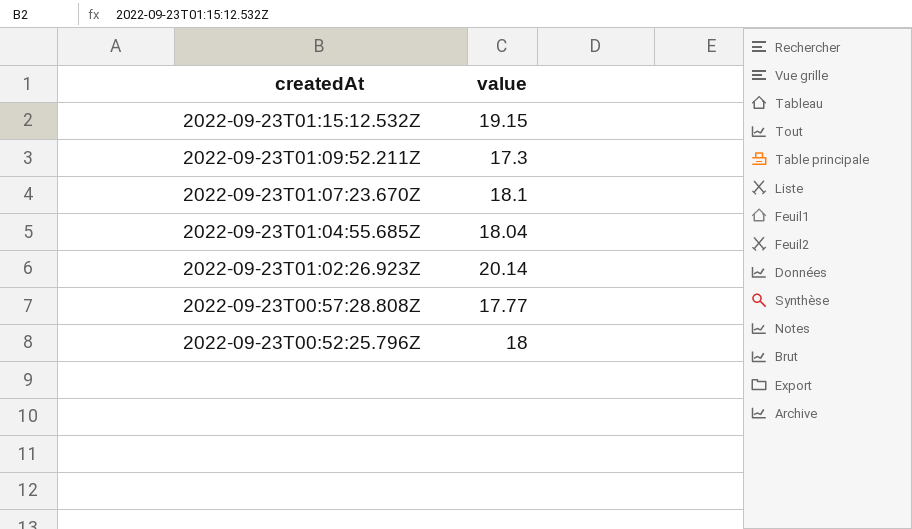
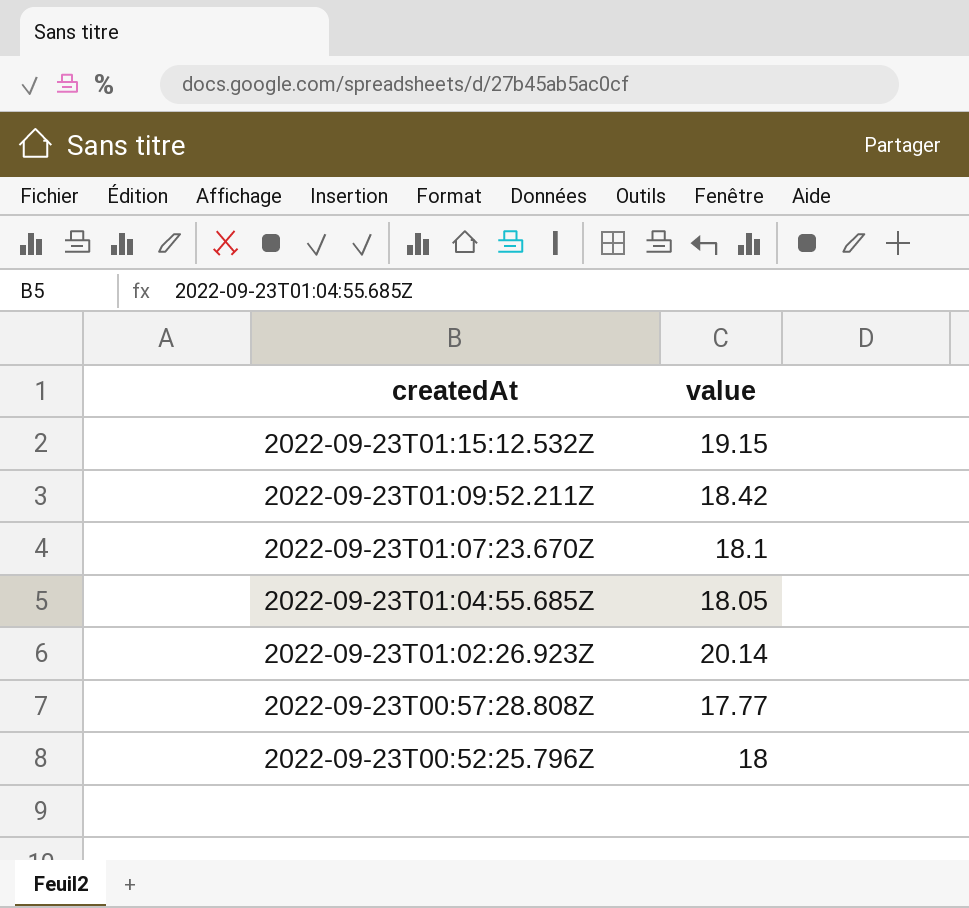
2022-09-23T01:09:52.211Z | value: 17.3 -> 18.42
2022-09-23T01:04:55.685Z | value: 18.04 -> 18.05

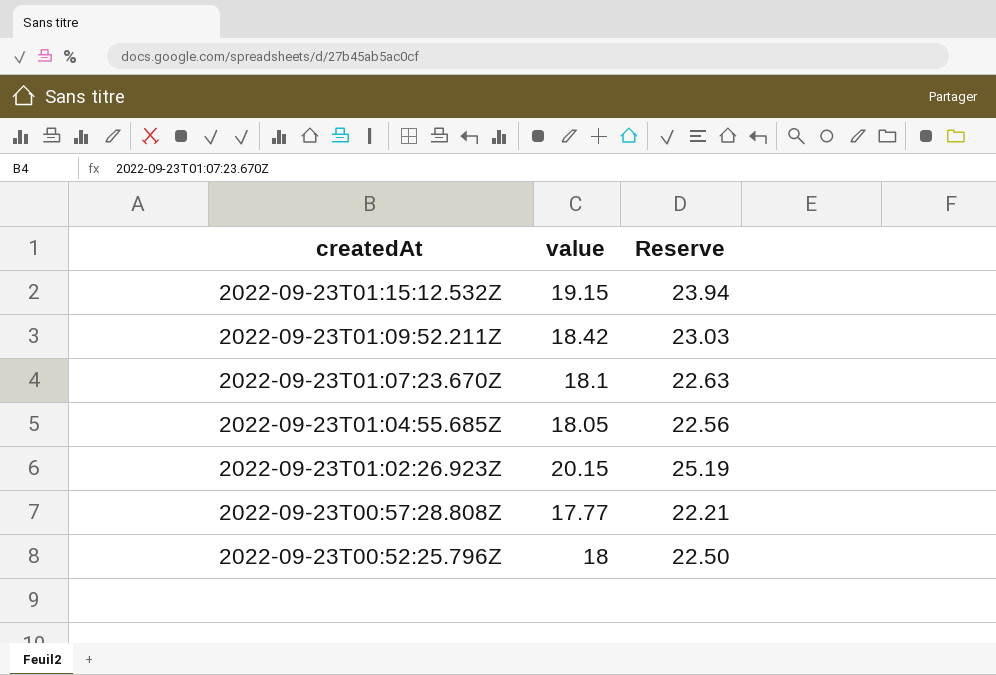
column Reserve | formula: none -> [value] * 1.25
2022-09-23T01:02:26.923Z | value: 20.14 -> 20.15

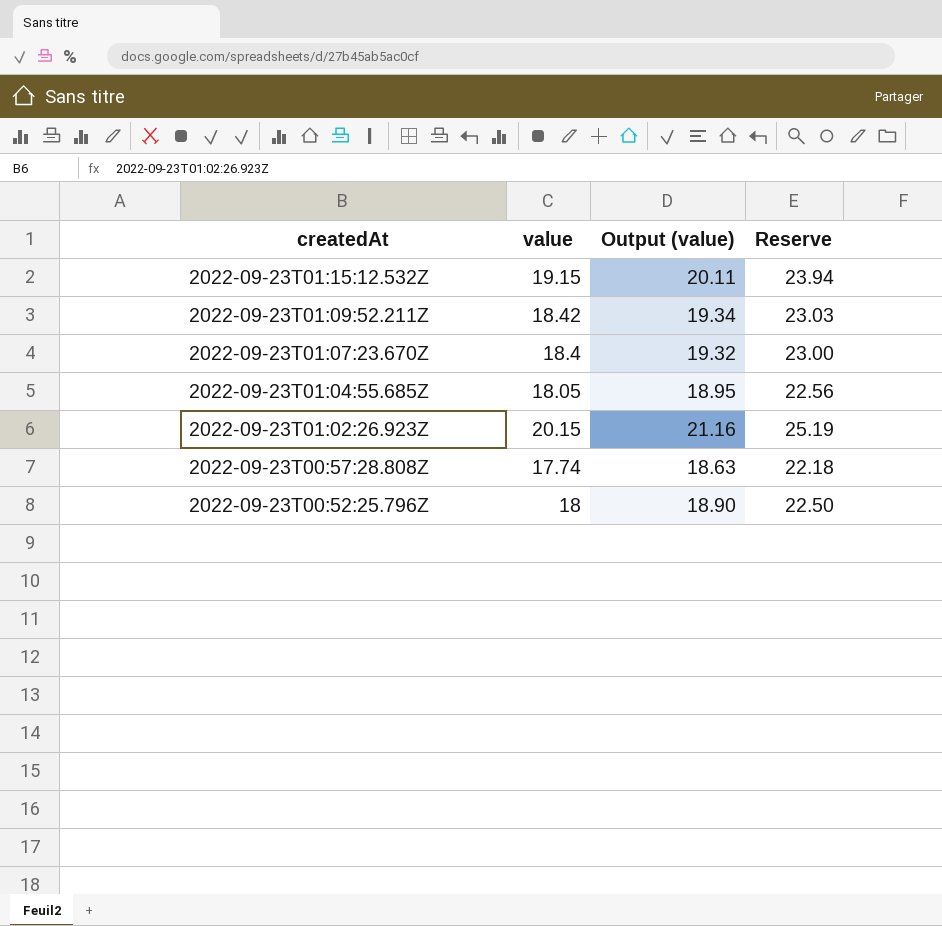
column Output (value) | formula: none -> [value] * 1.05
2022-09-23T01:07:23.670Z | value: 18.1 -> 18.4
2022-09-23T01:07:23.670Z | Reserve: 22.63 -> 23.00
2022-09-23T00:57:28.808Z | value: 17.77 -> 17.74
2022-09-23T00:57:28.808Z | Reserve: 22.21 -> 22.18

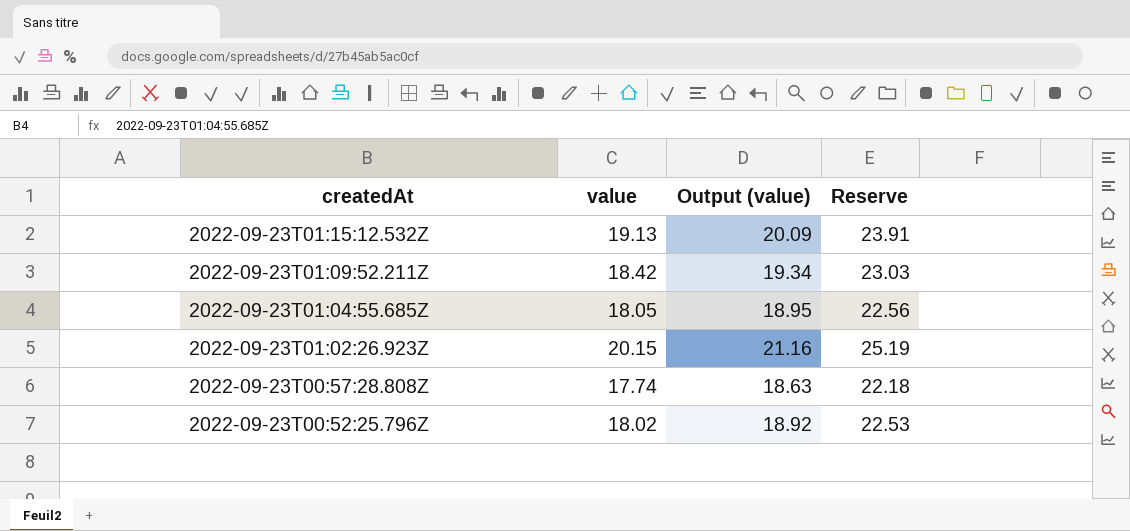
row 2022-09-23T01:07:23.670Z: 18.4 | 19.32 | 23.00 -> none
2022-09-23T01:15:12.532Z | value: 19.15 -> 19.13
2022-09-23T01:15:12.532Z | Output (value): 20.11 -> 20.09
2022-09-23T01:15:12.532Z | Reserve: 23.94 -> 23.91
2022-09-23T00:52:25.796Z | value: 18 -> 18.02
2022-09-23T00:52:25.796Z | Output (value): 18.90 -> 18.92
2022-09-23T00:52:25.796Z | Reserve: 22.50 -> 22.53

